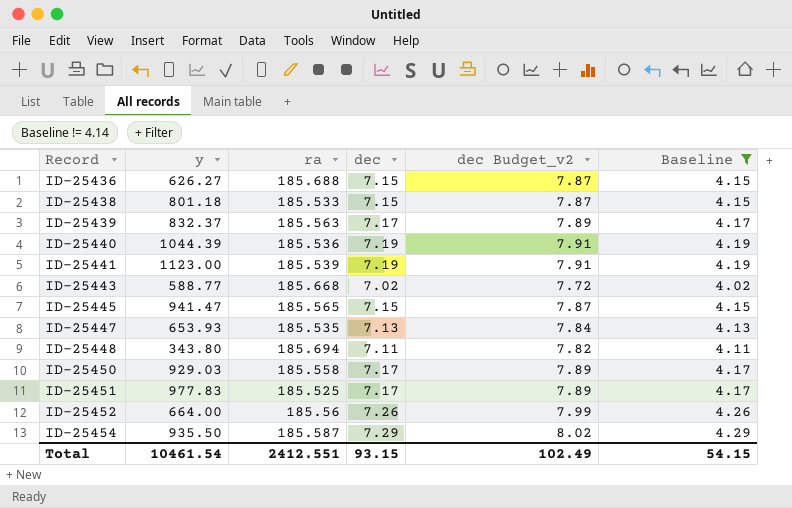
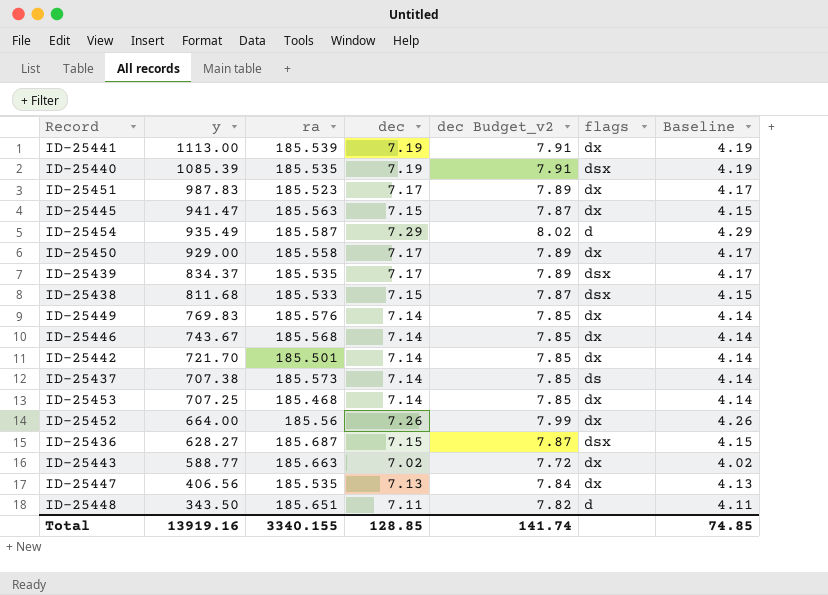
filter: Baseline != 4.14 -> none
row order: Record ascending -> y descending
column flags | position: none -> 6
ID-25441 | y: 1123.00 -> 1113.00
ID-25440 | y: 1044.39 -> 1085.39
ID-25440 | ra: 185.536 -> 185.535
ID-25451 | y: 977.83 -> 987.83
ID-25451 | ra: 185.525 -> 185.523
ID-25445 | ra: 185.565 -> 185.563
ID-25454 | y: 935.50 -> 935.49
ID-25450 | y: 929.03 -> 929.00
ID-25439 | y: 832.37 -> 834.37
ID-25439 | ra: 185.563 -> 185.535
ID-25438 | y: 801.18 -> 811.68
ID-25436 | y: 626.27 -> 628.27
ID-25436 | ra: 185.688 -> 185.687
ID-25443 | ra: 185.668 -> 185.663
ID-25447 | y: 653.93 -> 406.56
ID-25448 | y: 343.80 -> 343.50
ID-25448 | ra: 185.694 -> 185.651
Total | y: 10461.54 -> 13919.16
Total | ra: 2412.551 -> 3340.155
Total | dec: 93.15 -> 128.85
Total | dec Budget_v2: 102.49 -> 141.74
Total | Baseline: 54.15 -> 74.85

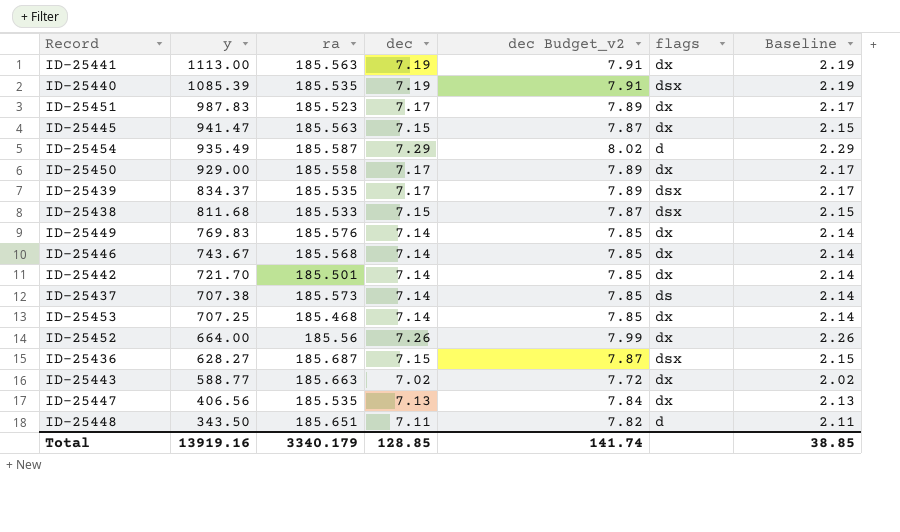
column Baseline | formula: [dec] - 3 -> [dec] - 5
ID-25441 | ra: 185.539 -> 185.563
Total | ra: 3340.155 -> 3340.179
Total | Baseline: 74.85 -> 38.85

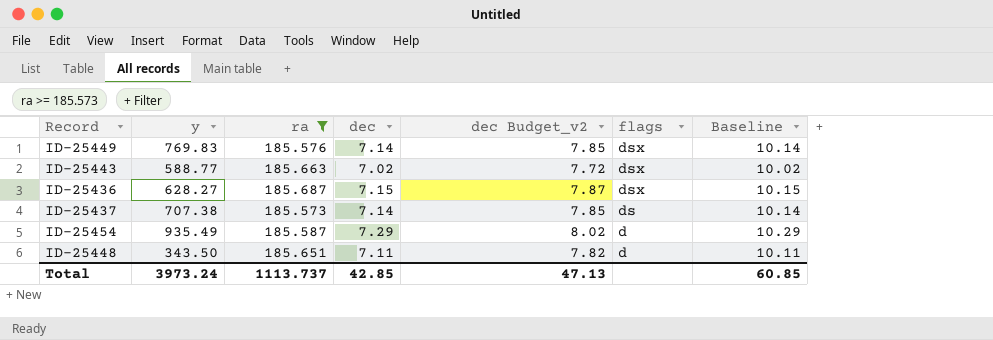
filter: none -> ra >= 185.573
row order: y descending -> flags descending
column Baseline | formula: [dec] - 5 -> [dec] + 3
ID-25449 | flags: dx -> dsx
ID-25443 | flags: dx -> dsx
Total | y: 13919.16 -> 3973.24
Total | ra: 3340.179 -> 1113.737
Total | dec: 128.85 -> 42.85
Total | dec Budget_v2: 141.74 -> 47.13
Total | Baseline: 38.85 -> 60.85

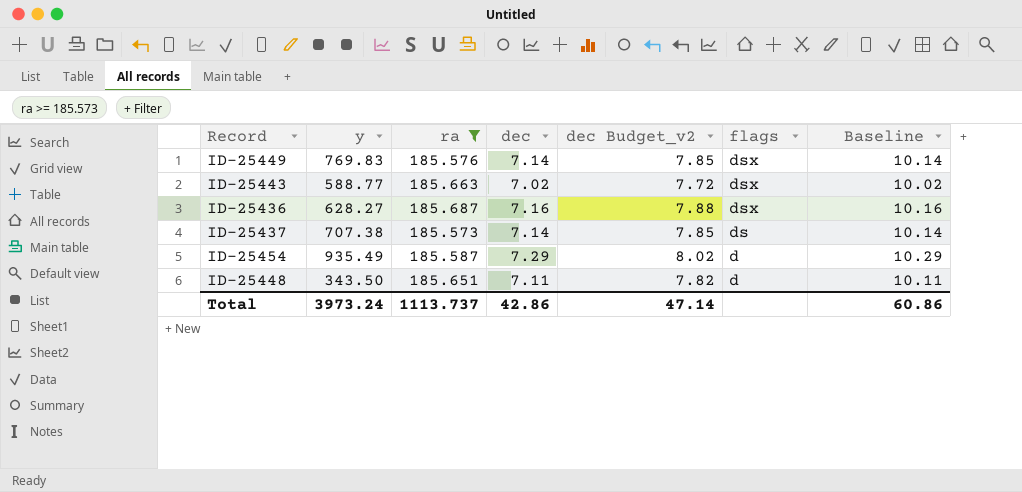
ID-25436 | dec: 7.15 -> 7.16
ID-25436 | dec Budget_v2: 7.87 -> 7.88
ID-25436 | Baseline: 10.15 -> 10.16
Total | dec: 42.85 -> 42.86
Total | dec Budget_v2: 47.13 -> 47.14
Total | Baseline: 60.85 -> 60.86

